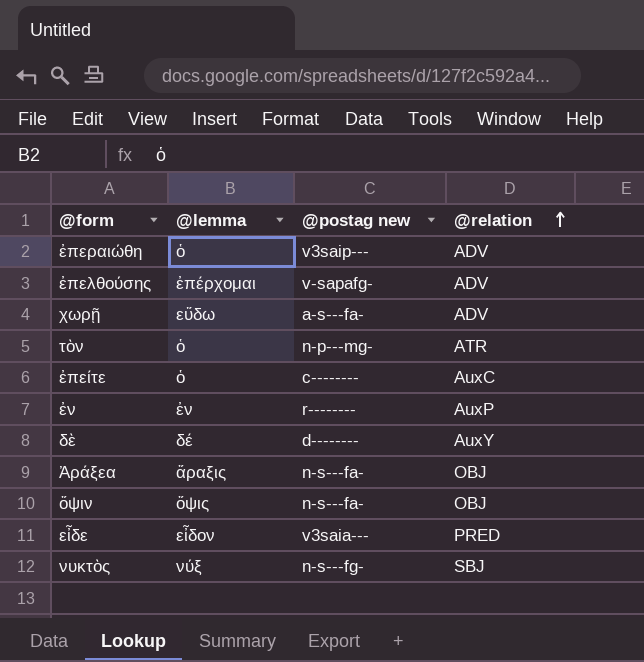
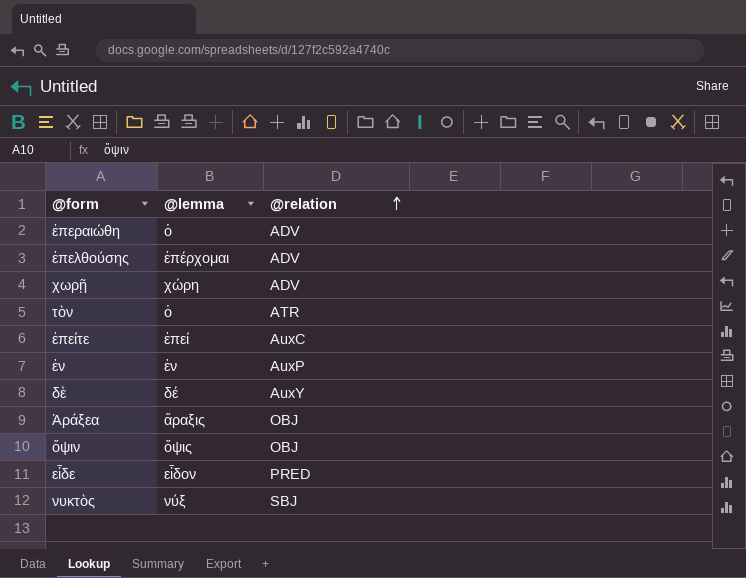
column @postag new | position: 3 -> none
χωρῇ | @lemma: εὕδω -> χώρη
ἐπείτε | @lemma: ὁ -> ἐπεί

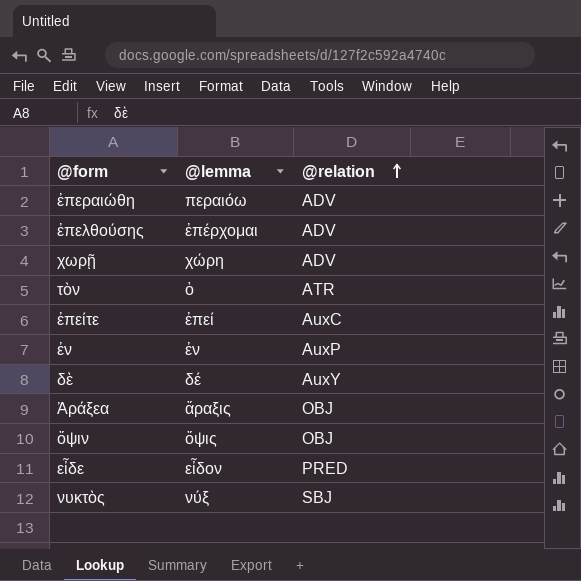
ἐπεραιώθη | @lemma: ὁ -> περαιόω

